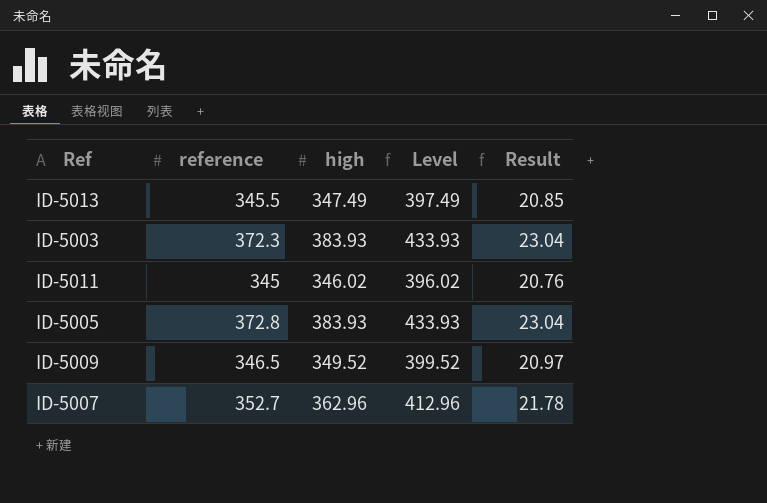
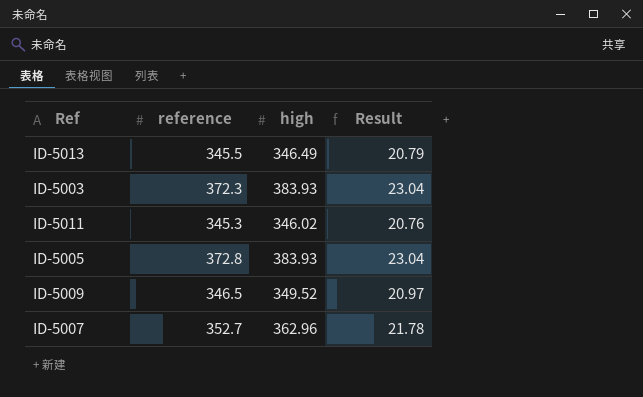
column Level | formula: [high] + 50 -> none
ID-5013 | high: 347.49 -> 346.49
ID-5013 | Result: 20.85 -> 20.79
ID-5011 | reference: 345 -> 345.3

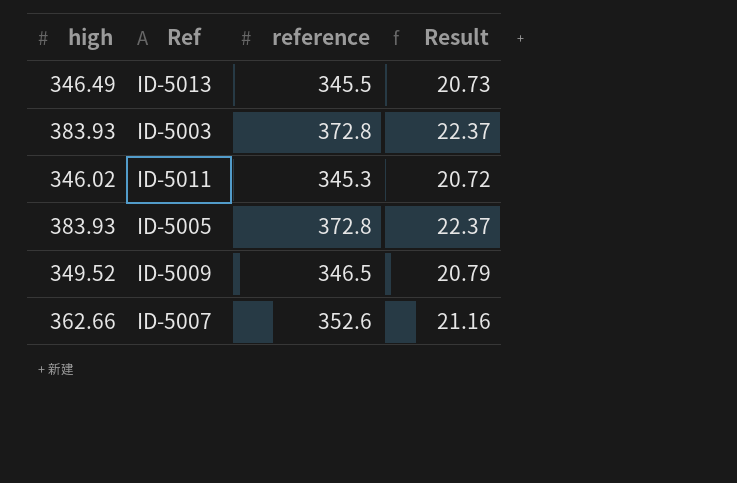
column high | position: 3 -> 1
column Result | formula: [high] * 0.06 -> [reference] * 0.06
ID-5003 | reference: 372.3 -> 372.8
ID-5007 | high: 362.96 -> 362.66
ID-5007 | reference: 352.7 -> 352.6

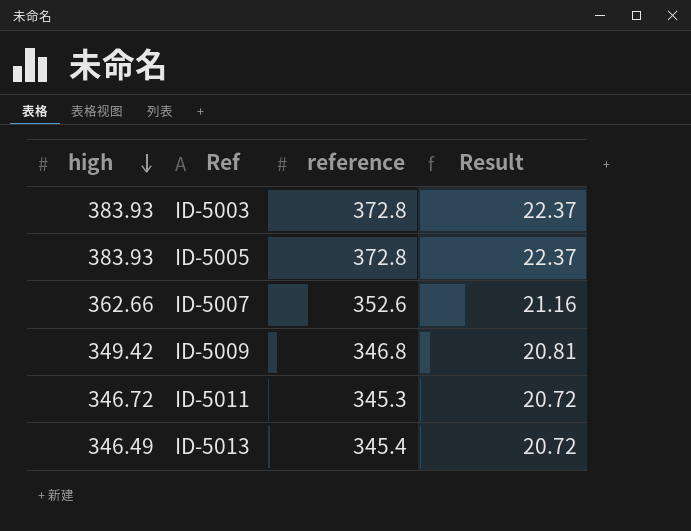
row order: none -> high descending
ID-5009 | high: 349.52 -> 349.42
ID-5009 | reference: 346.5 -> 346.8
ID-5009 | Result: 20.79 -> 20.81
ID-5011 | high: 346.02 -> 346.72
ID-5013 | reference: 345.5 -> 345.4
ID-5013 | Result: 20.73 -> 20.72

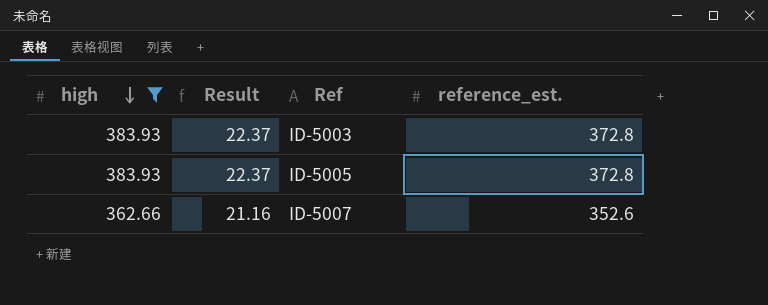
filter: none -> high >= 362.66
column Result | position: 4 -> 2
column name: reference -> reference_est.

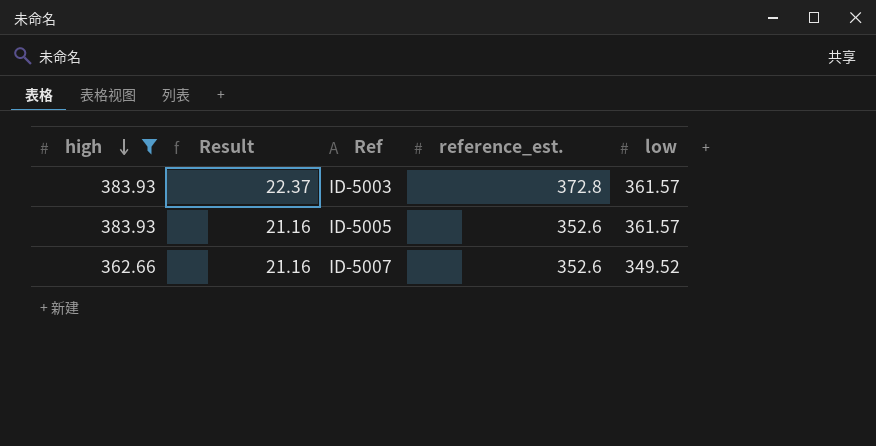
column low | position: none -> 5
ID-5005 | Result: 22.37 -> 21.16
ID-5005 | reference_est.: 372.8 -> 352.6

